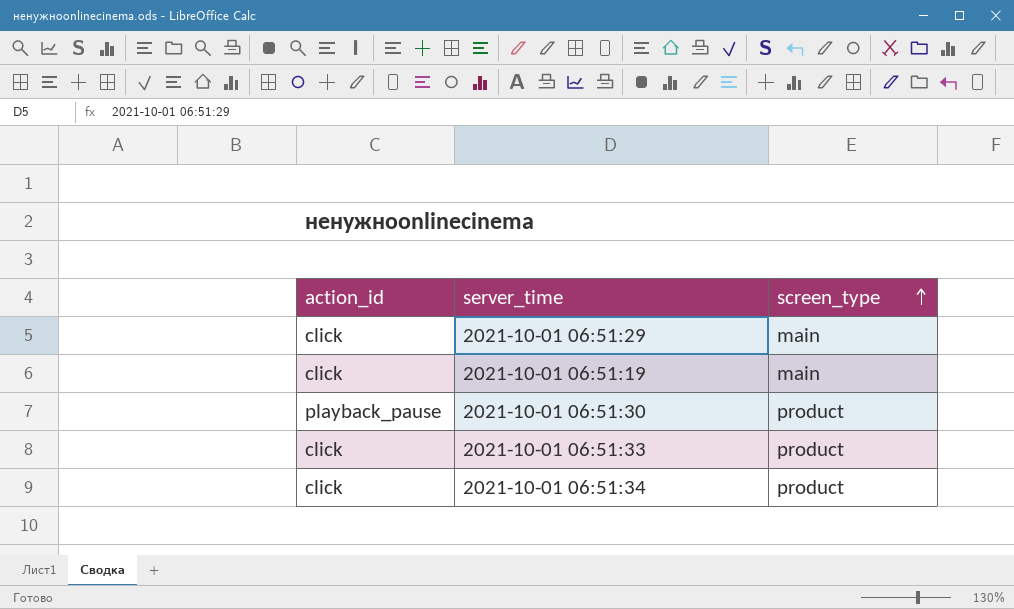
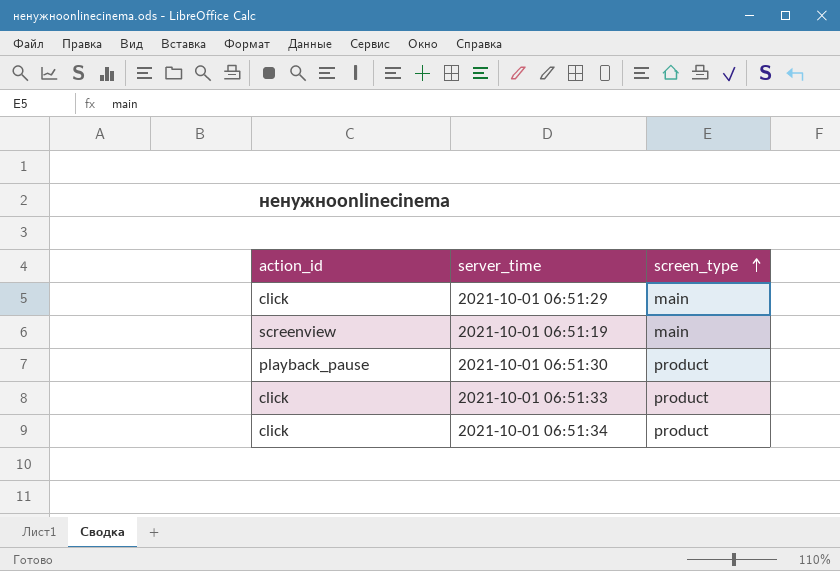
2021-10-01 06:51:19 | action_id: click -> screenview

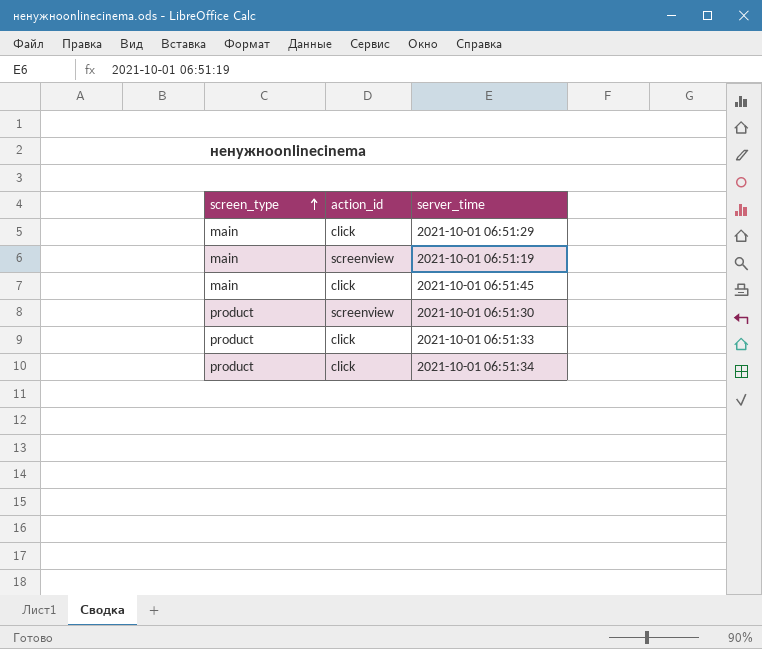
column screen_type | position: 3 -> 1
row 2021-10-01 06:51:45: none -> main | click
2021-10-01 06:51:30 | action_id: playback_pause -> screenview

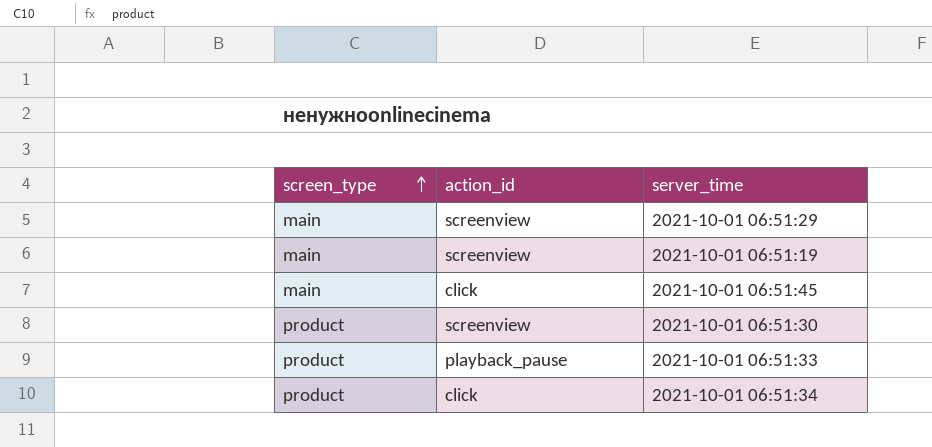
2021-10-01 06:51:29 | action_id: click -> screenview
2021-10-01 06:51:33 | action_id: click -> playback_pause

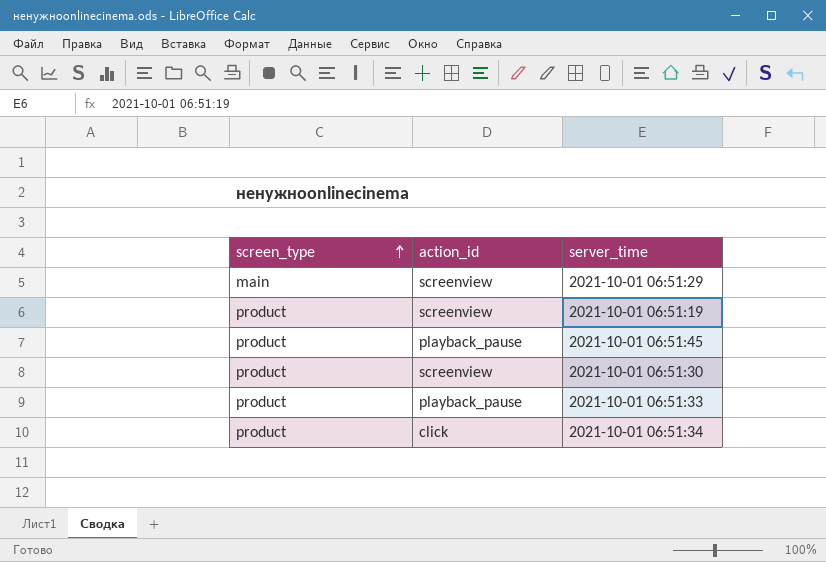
2021-10-01 06:51:19 | screen_type: main -> product
2021-10-01 06:51:45 | screen_type: main -> product
2021-10-01 06:51:45 | action_id: click -> playback_pause

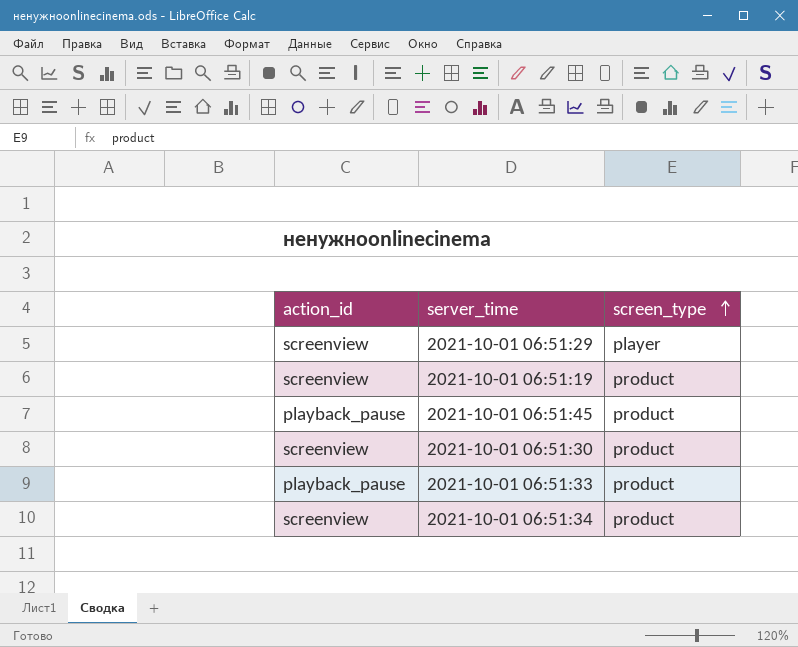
column screen_type | position: 1 -> 3
2021-10-01 06:51:29 | screen_type: main -> player
2021-10-01 06:51:34 | action_id: click -> screenview

